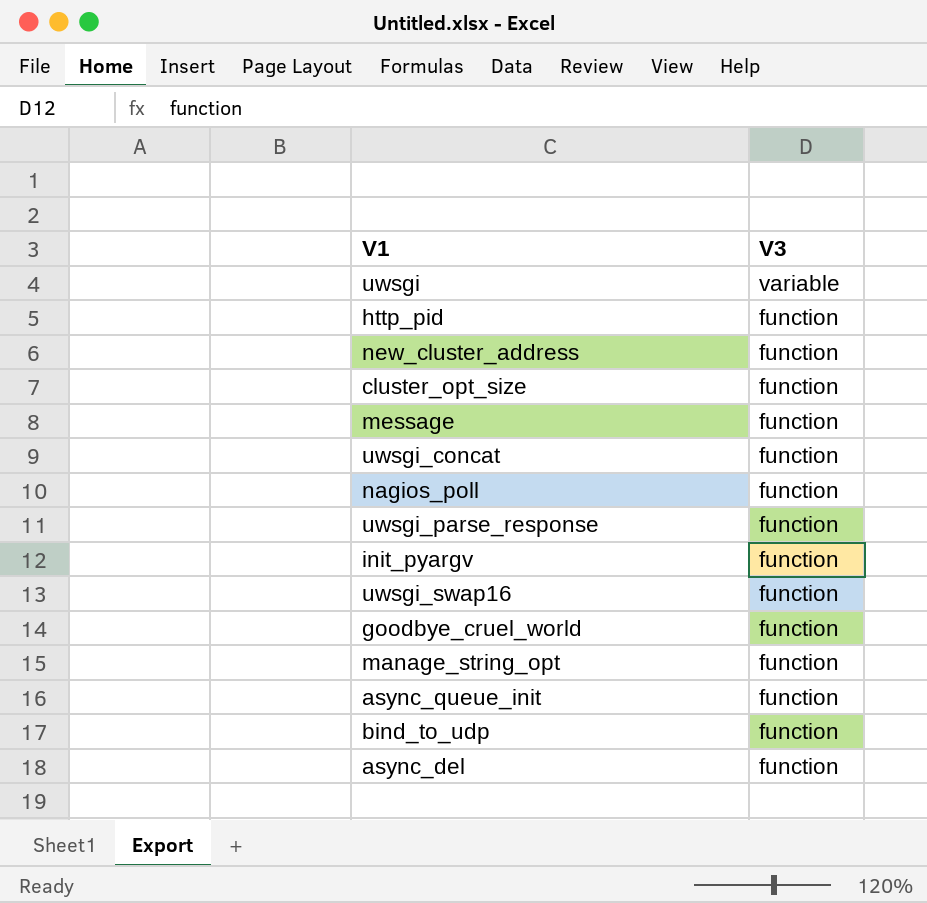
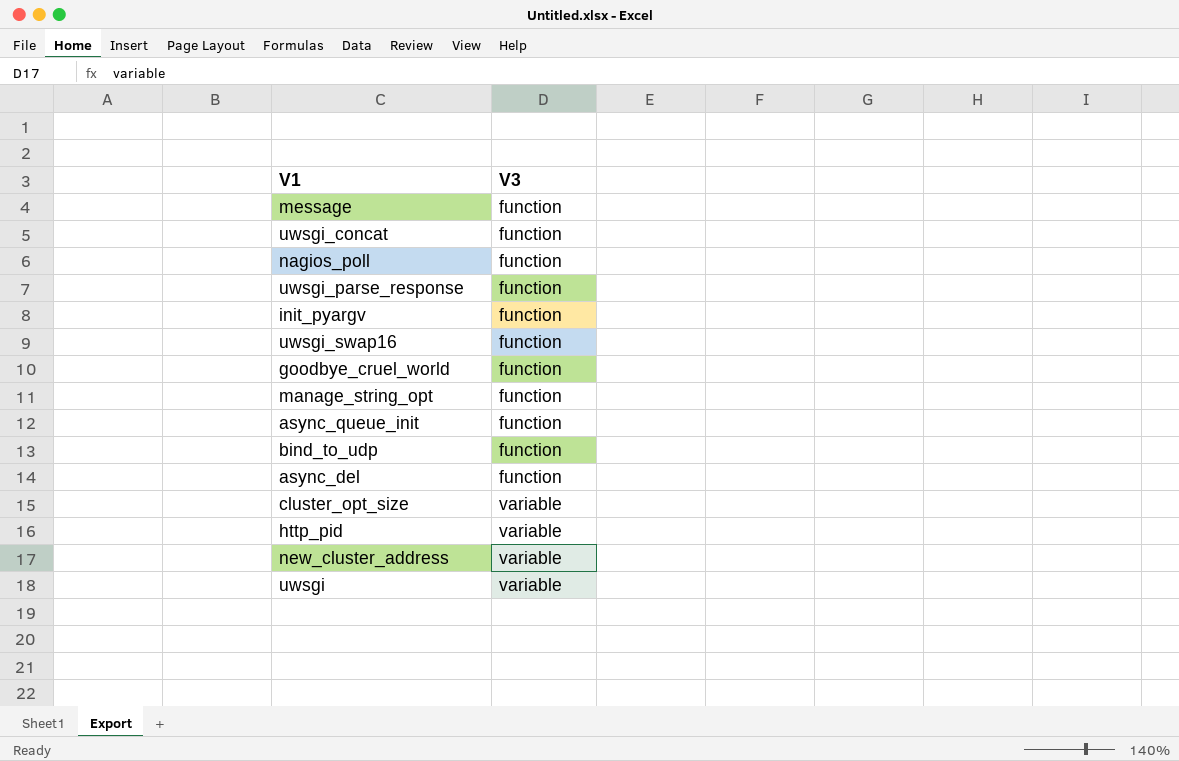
row order: V3 descending -> V3 ascending
cluster_opt_size | V3: function -> variable
http_pid | V3: function -> variable
new_cluster_address | V3: function -> variable

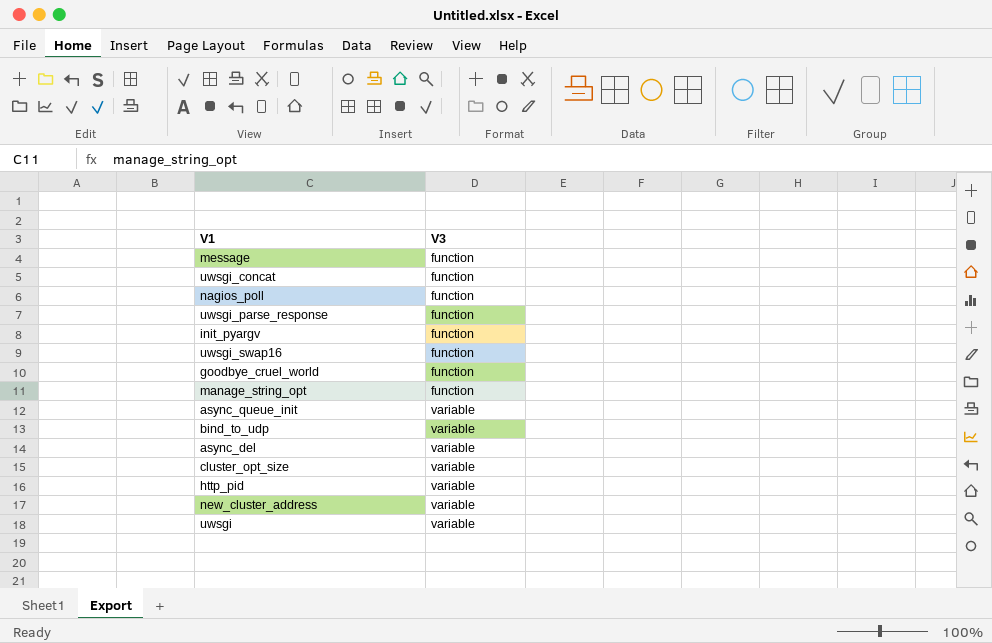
async_queue_init | V3: function -> variable
bind_to_udp | V3: function -> variable
async_del | V3: function -> variable

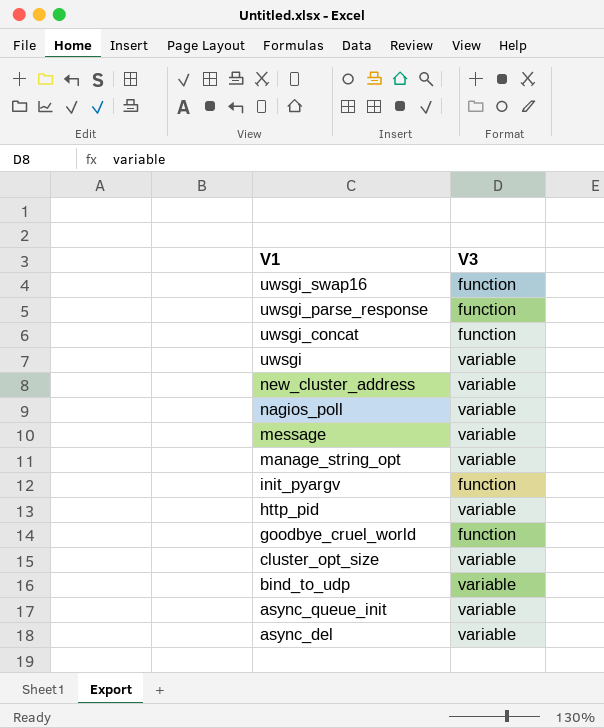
row order: V3 ascending -> V1 descending
nagios_poll | V3: function -> variable
message | V3: function -> variable
manage_string_opt | V3: function -> variable

